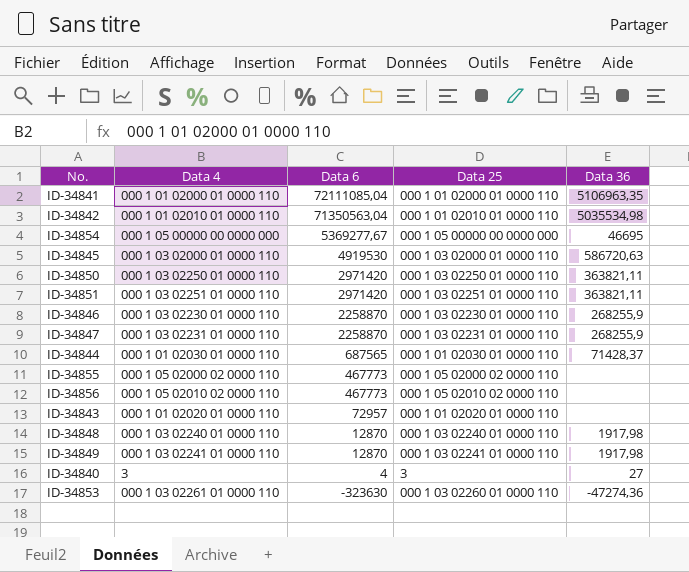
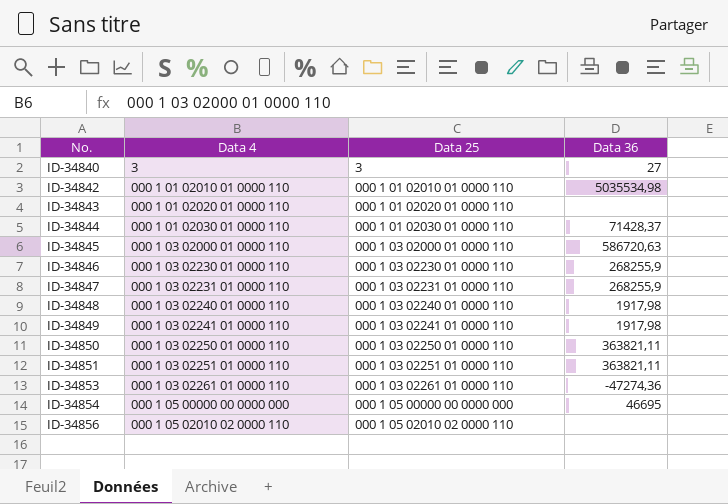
row order: Data 6 descending -> No. ascending
column Data 6 | position: 3 -> none
row ID-34841: 000 1 01 02000 01 0000 110 | 72111085,04 | 000 1 01 02000 01 0000 110 | 5106963,35 -> none
row ID-34855: 000 1 05 02000 02 0000 110 | 467773 | 000 1 05 02000 02 0000 110 | none -> none
ID-34853 | Data 25: 000 1 03 02260 01 0000 110 -> 000 1 03 02261 01 0000 110

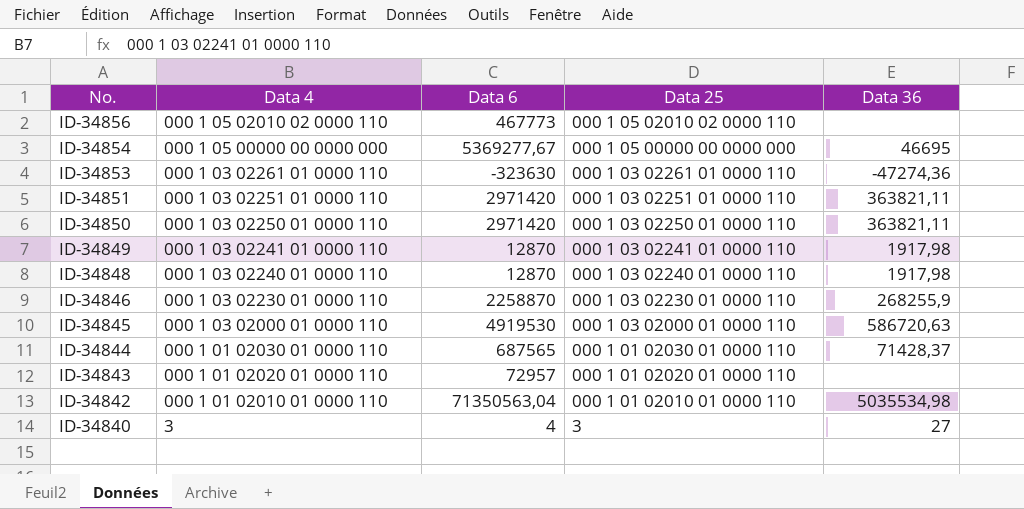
row order: No. ascending -> No. descending
column Data 6 | position: none -> 3
row ID-34847: 000 1 03 02231 01 0000 110 | 000 1 03 02231 01 0000 110 | 268255,9 -> none

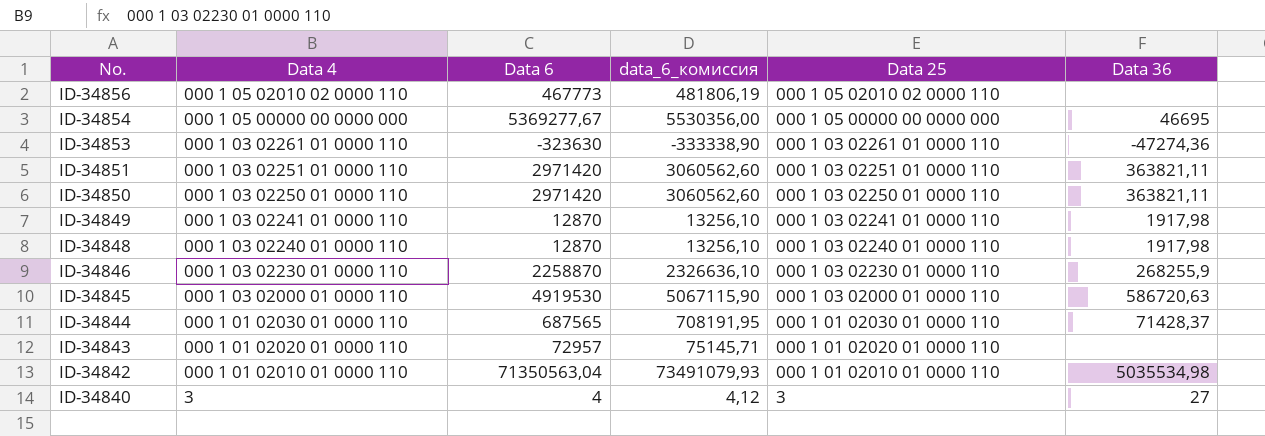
column data_6_комиссия | formula: none -> [Data 6] * 1,03

